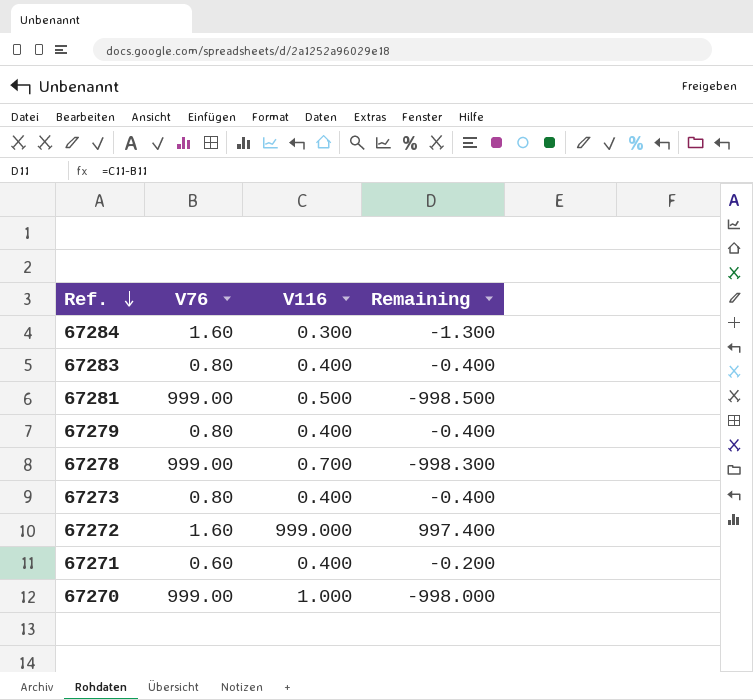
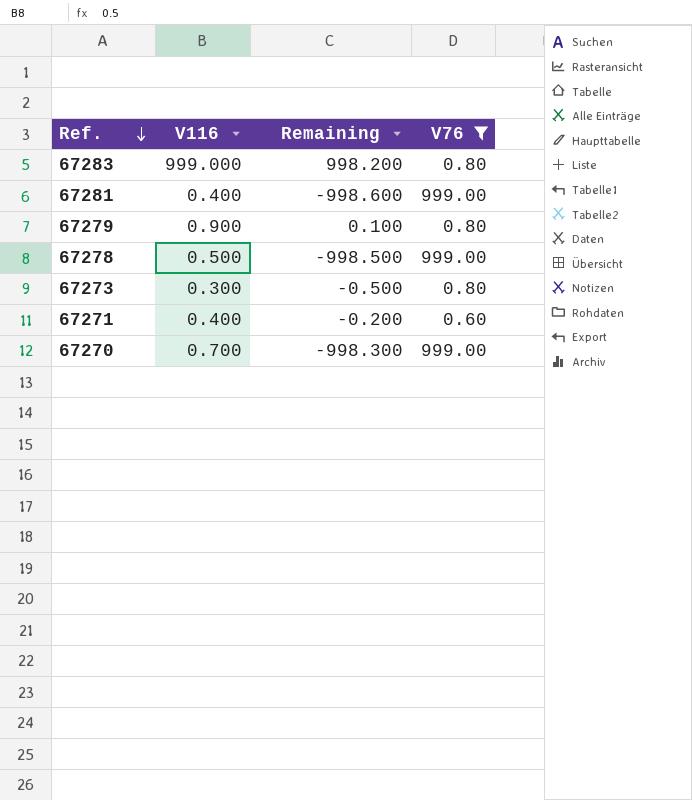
filter: none -> V76 != 1.60
column V76 | position: 2 -> 4
67283 | V116: 0.400 -> 999.000
67283 | Remaining: -0.400 -> 998.200
67281 | V116: 0.500 -> 0.400
67281 | Remaining: -998.500 -> -998.600
67279 | V116: 0.400 -> 0.900
67279 | Remaining: -0.400 -> 0.100
67278 | V116: 0.700 -> 0.500
67278 | Remaining: -998.300 -> -998.500
67273 | V116: 0.400 -> 0.300
67273 | Remaining: -0.400 -> -0.500
67270 | V116: 1.000 -> 0.700
67270 | Remaining: -998.000 -> -998.300

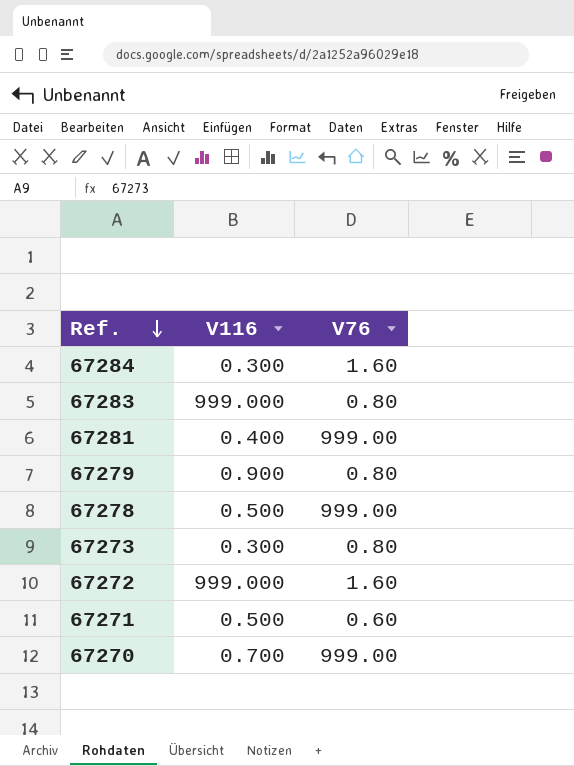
filter: V76 != 1.60 -> none
column Remaining | formula: [V116] - [V76] -> none
67271 | V116: 0.400 -> 0.500

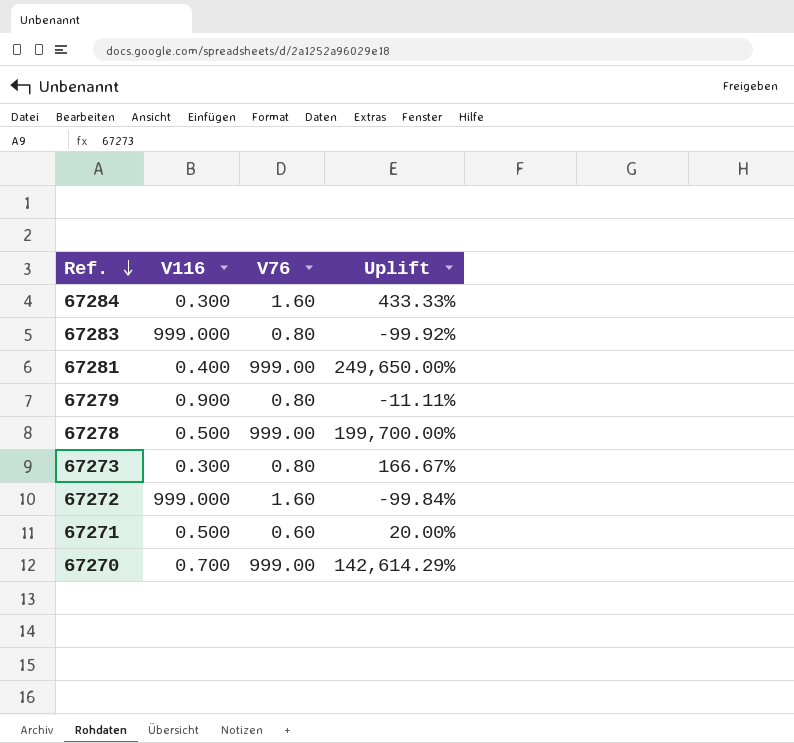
column Uplift | formula: none -> ([V76] - [V116]) / [V116]

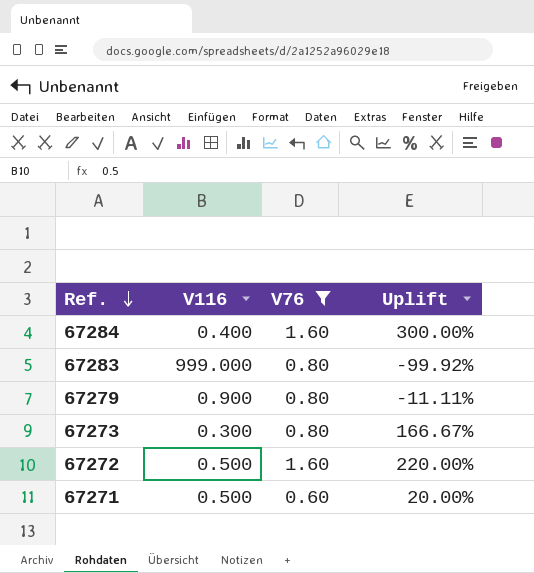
filter: none -> V76 != 999.00
67284 | V116: 0.300 -> 0.400
67284 | Uplift: 433.33% -> 300.00%
67272 | V116: 999.000 -> 0.500
67272 | Uplift: -99.84% -> 220.00%

